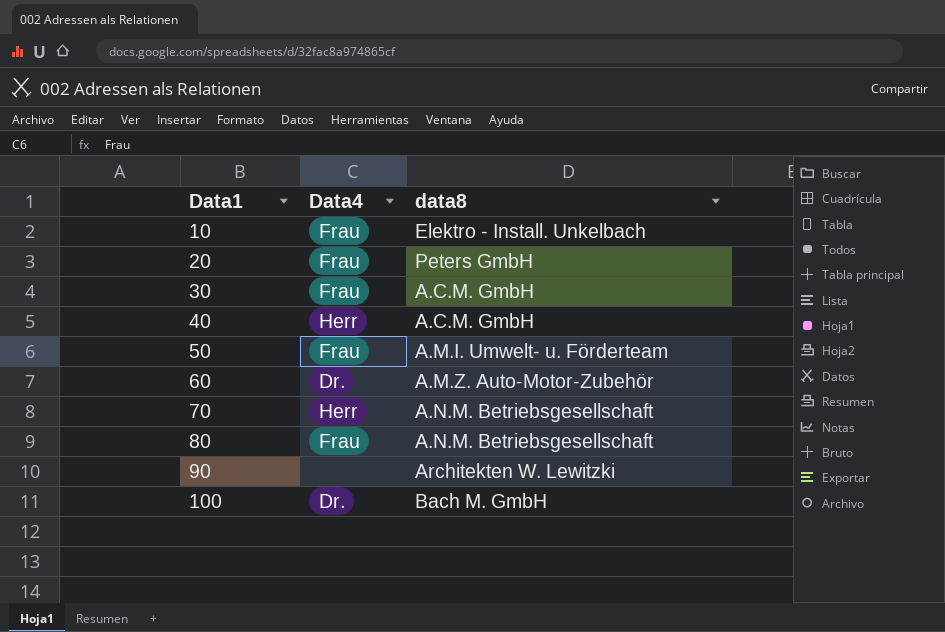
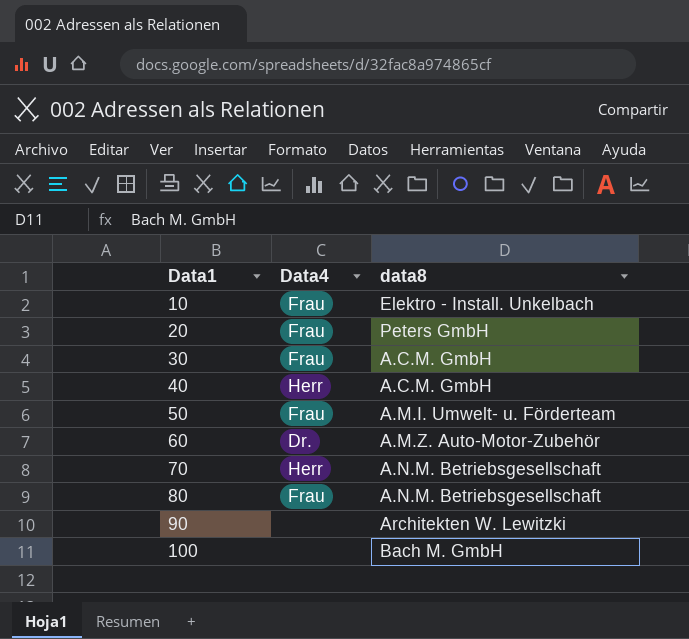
100 | Data4: Dr. -> none

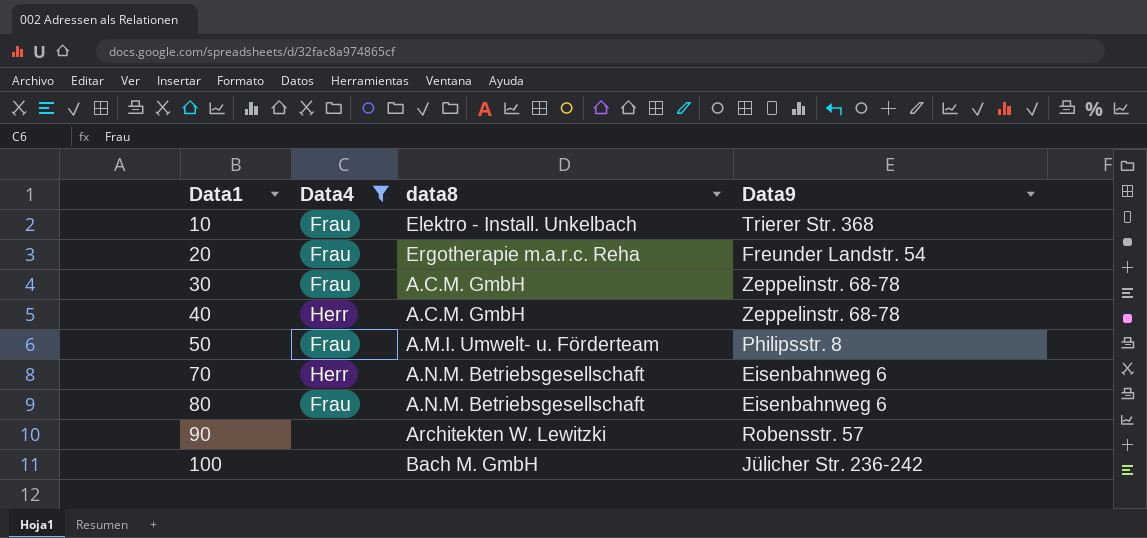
filter: none -> Data4 != Dr.
column Data9 | position: none -> 4
20 | data8: Peters GmbH -> Ergotherapie m.a.r.c. Reha

